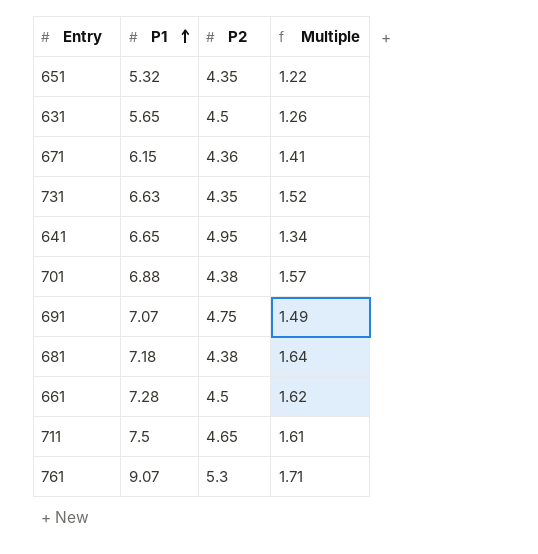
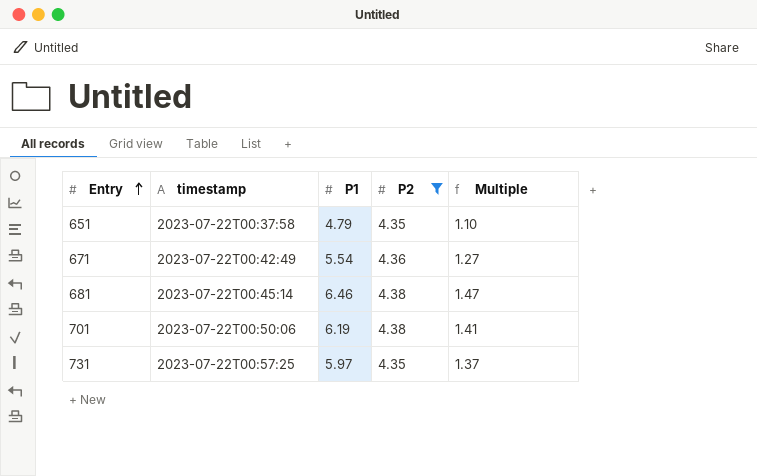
filter: none -> P2 <= 4.38
row order: P1 ascending -> Entry ascending
column timestamp | position: none -> 2
651 | P1: 5.32 -> 4.79
651 | Multiple: 1.22 -> 1.10
671 | P1: 6.15 -> 5.54
671 | Multiple: 1.41 -> 1.27
681 | P1: 7.18 -> 6.46
681 | Multiple: 1.64 -> 1.47
701 | P1: 6.88 -> 6.19
701 | Multiple: 1.57 -> 1.41
731 | P1: 6.63 -> 5.97
731 | Multiple: 1.52 -> 1.37

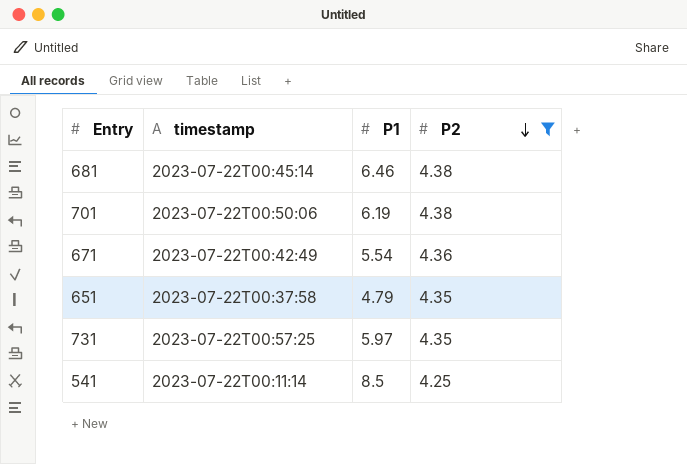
row order: Entry ascending -> P2 descending
column Multiple | formula: [P1] / [P2] -> none
row 541: none -> 2023-07-22T00:11:14 | 8.5 | 4.25

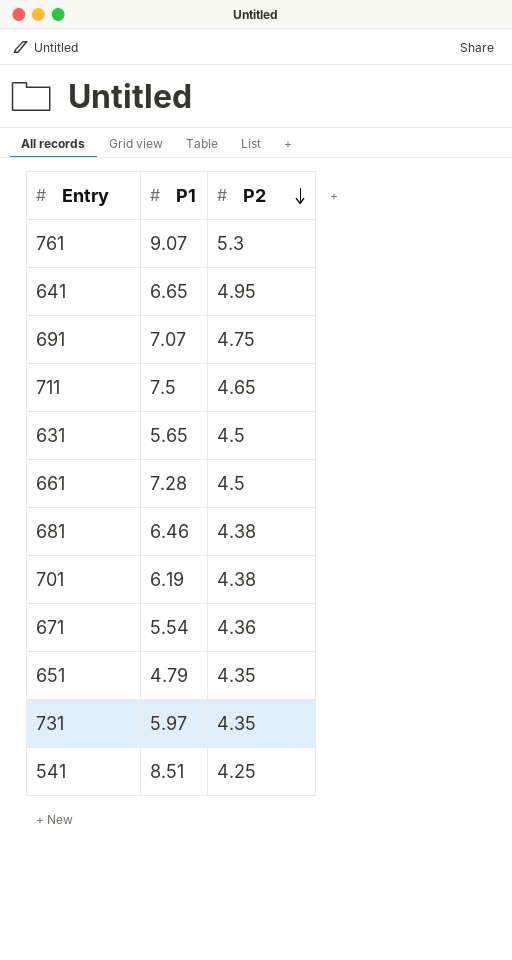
filter: P2 <= 4.38 -> none
column timestamp | position: 2 -> none
541 | P1: 8.5 -> 8.51

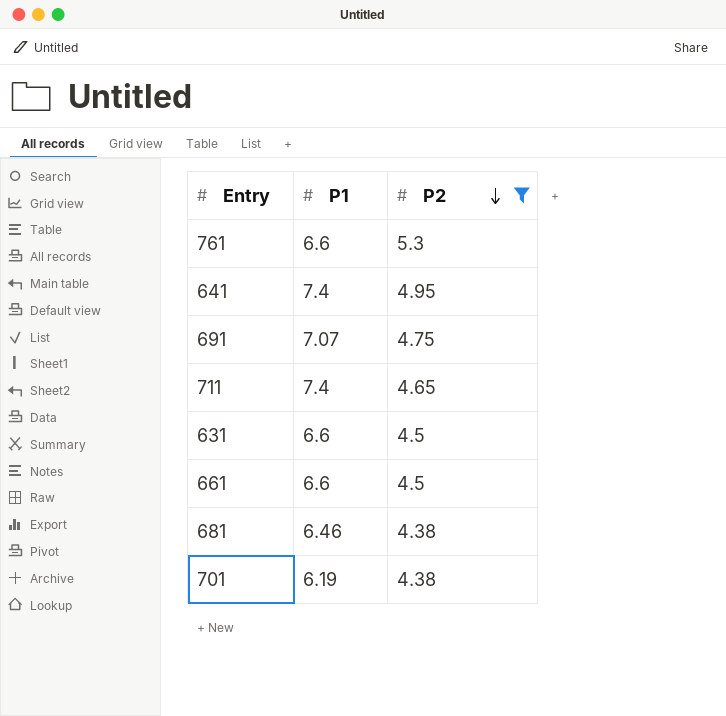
filter: none -> P2 >= 4.38
761 | P1: 9.07 -> 6.6
641 | P1: 6.65 -> 7.4
711 | P1: 7.5 -> 7.4
631 | P1: 5.65 -> 6.6
661 | P1: 7.28 -> 6.6

